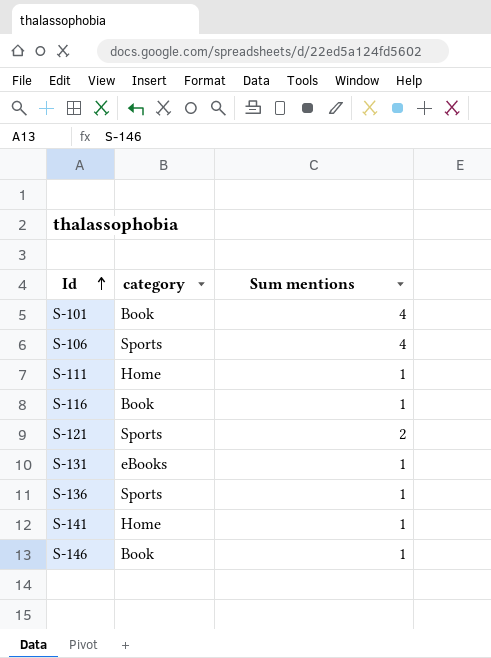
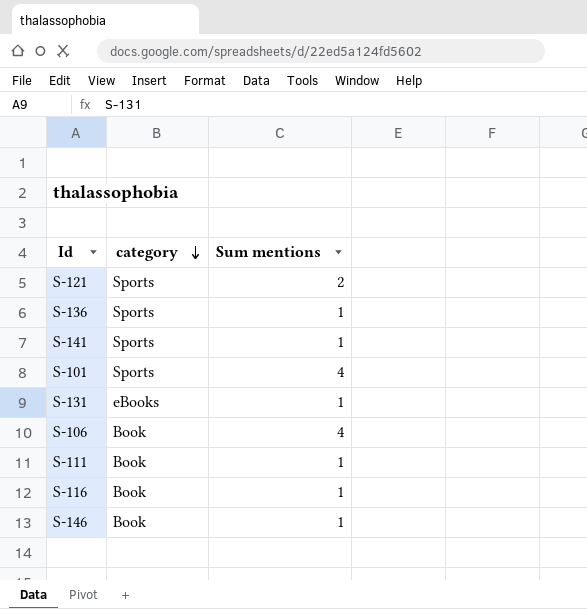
row order: Id ascending -> category descending
S-141 | category: Home -> Sports
S-101 | category: Book -> Sports
S-106 | category: Sports -> Book
S-111 | category: Home -> Book

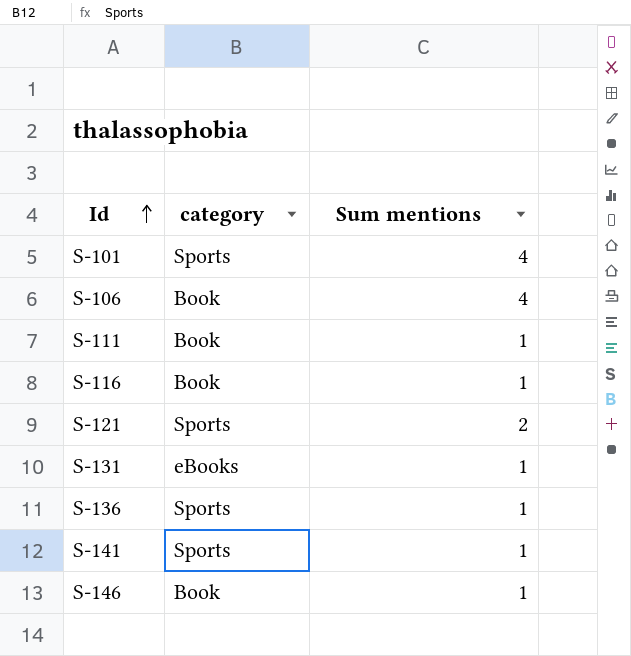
row order: category descending -> Id ascending

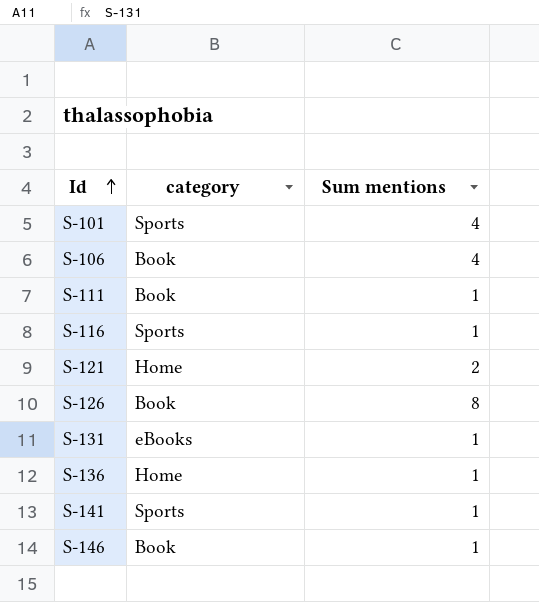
S-116 | category: Book -> Sports
S-121 | category: Sports -> Home
row S-126: none -> Book | 8
S-136 | category: Sports -> Home

